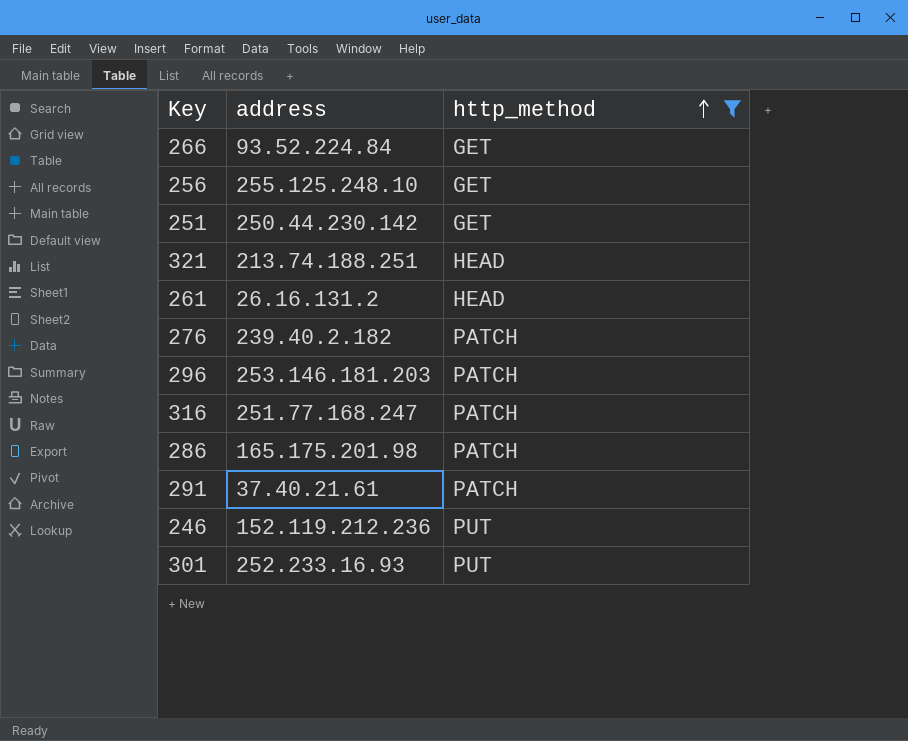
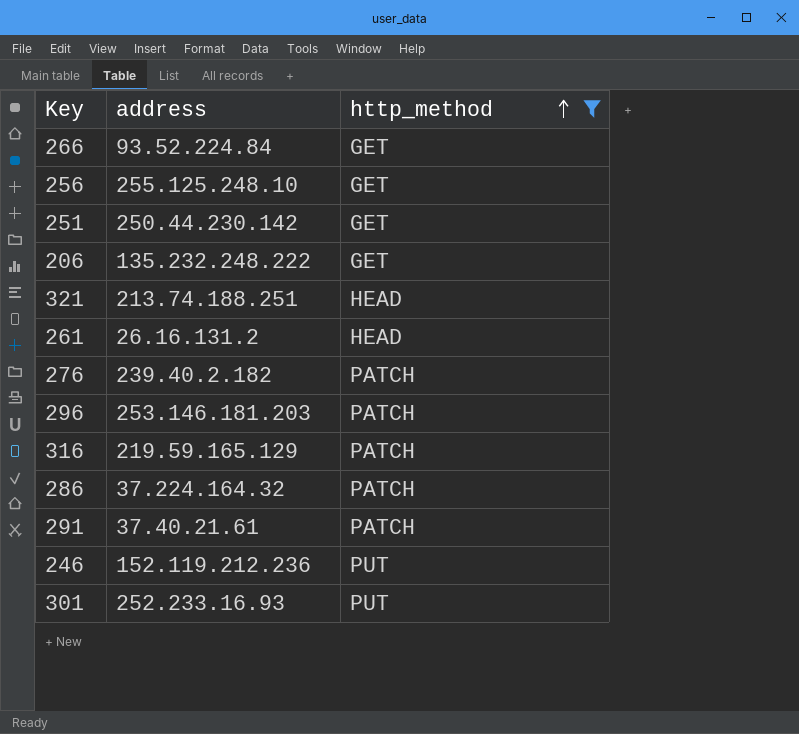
row 206: none -> 135.232.248.222 | GET
316 | address: 251.77.168.247 -> 219.59.165.129
286 | address: 165.175.201.98 -> 37.224.164.32

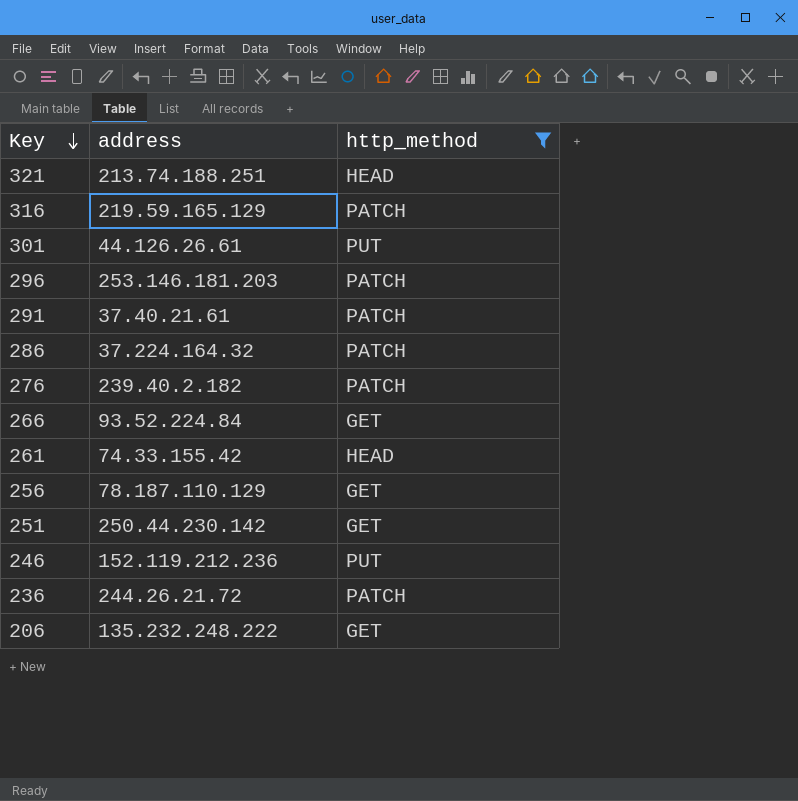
row order: http_method ascending -> Key descending
301 | address: 252.233.16.93 -> 44.126.26.61
261 | address: 26.16.131.2 -> 74.33.155.42
256 | address: 255.125.248.10 -> 78.187.110.129
row 236: none -> 244.26.21.72 | PATCH

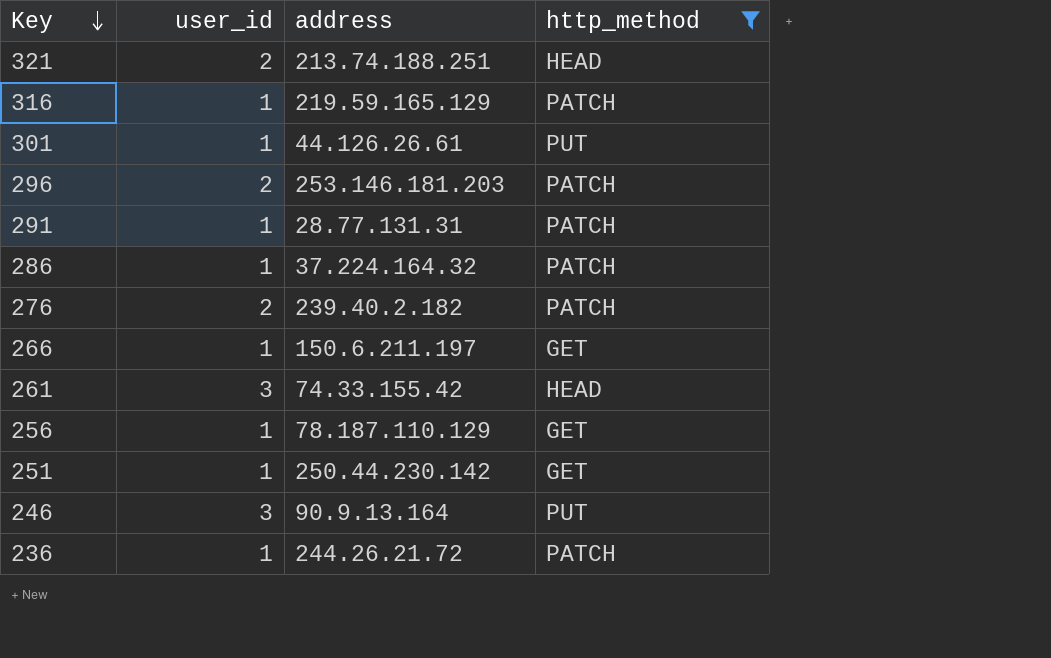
column user_id | position: none -> 2
row 206: 135.232.248.222 | GET -> none
291 | address: 37.40.21.61 -> 28.77.131.31
266 | address: 93.52.224.84 -> 150.6.211.197
246 | address: 152.119.212.236 -> 90.9.13.164

